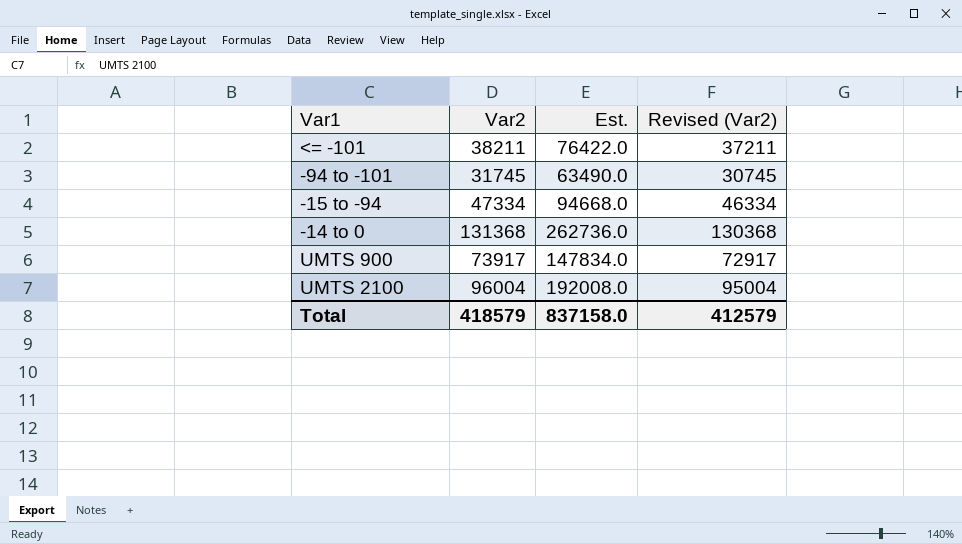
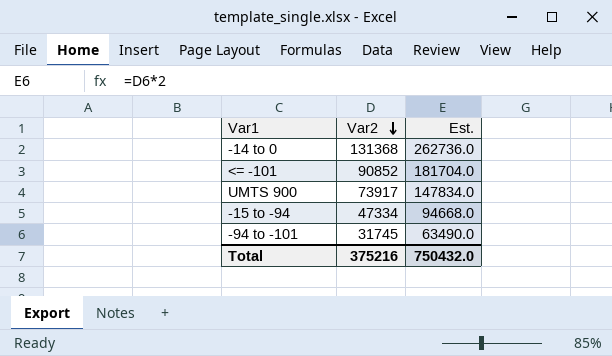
row order: none -> Var2 descending
column Revised (Var2) | formula: [Var2] - 1000 -> none
row UMTS 2100: 96004 | 192008.0 | 95004 -> none
<= -101 | Var2: 38211 -> 90852
<= -101 | Est.: 76422.0 -> 181704.0
Total | Var2: 418579 -> 375216
Total | Est.: 837158.0 -> 750432.0

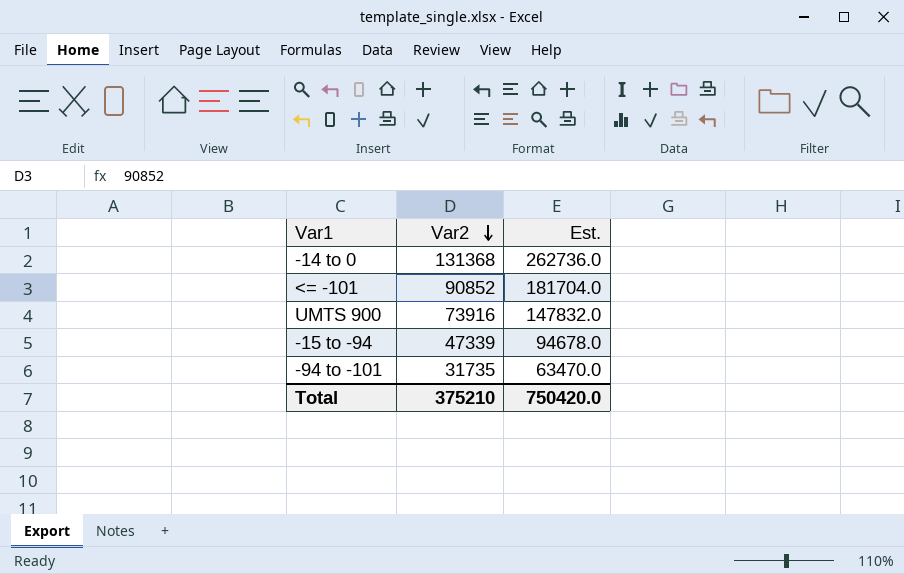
UMTS 900 | Var2: 73917 -> 73916
UMTS 900 | Est.: 147834.0 -> 147832.0
-15 to -94 | Var2: 47334 -> 47339
-15 to -94 | Est.: 94668.0 -> 94678.0
-94 to -101 | Var2: 31745 -> 31735
-94 to -101 | Est.: 63490.0 -> 63470.0
Total | Var2: 375216 -> 375210
Total | Est.: 750432.0 -> 750420.0

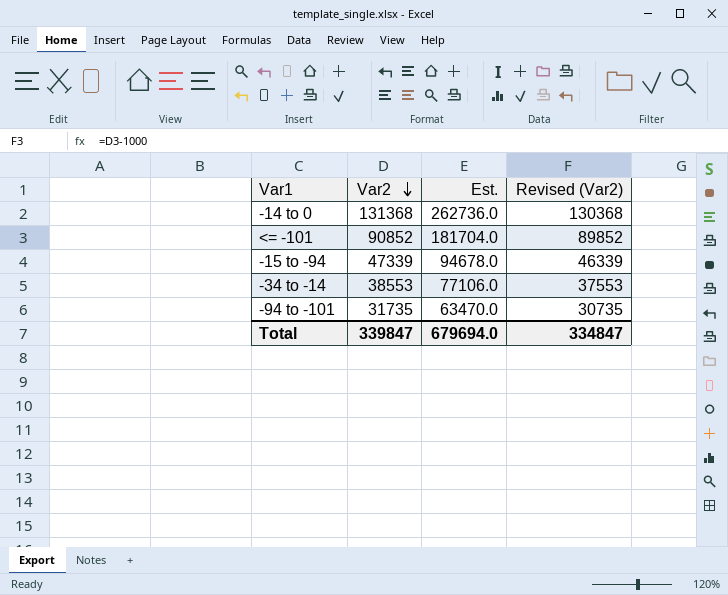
column Revised (Var2) | formula: none -> [Var2] - 1000
row UMTS 900: 73916 | 147832.0 -> none
row -34 to -14: none -> 38553 | 77106.0 | 37553
Total | Var2: 375210 -> 339847
Total | Est.: 750420.0 -> 679694.0

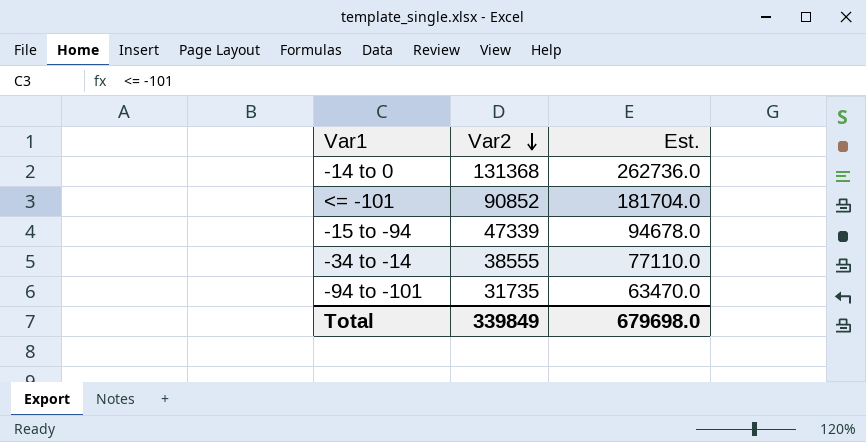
column Revised (Var2) | formula: [Var2] - 1000 -> none
-34 to -14 | Var2: 38553 -> 38555
-34 to -14 | Est.: 77106.0 -> 77110.0
Total | Var2: 339847 -> 339849
Total | Est.: 679694.0 -> 679698.0

